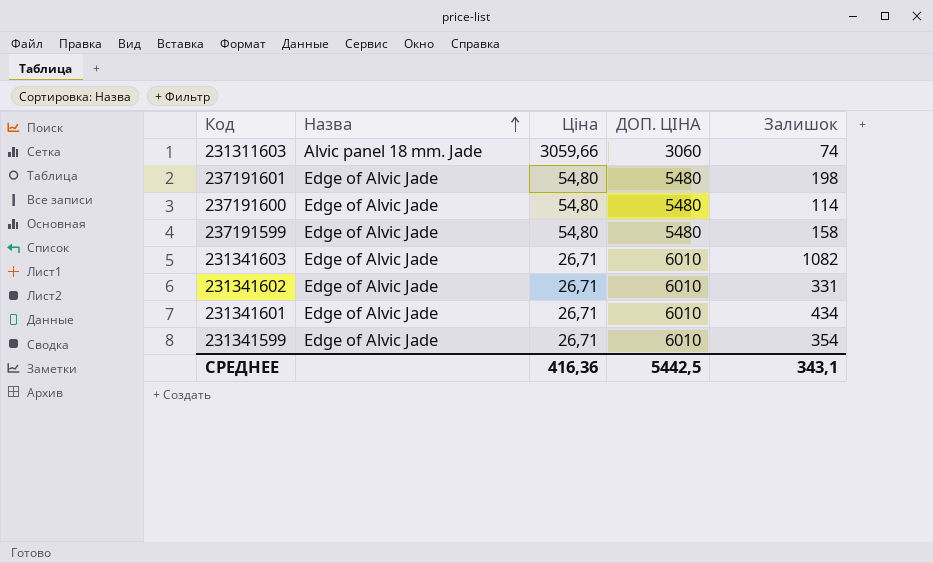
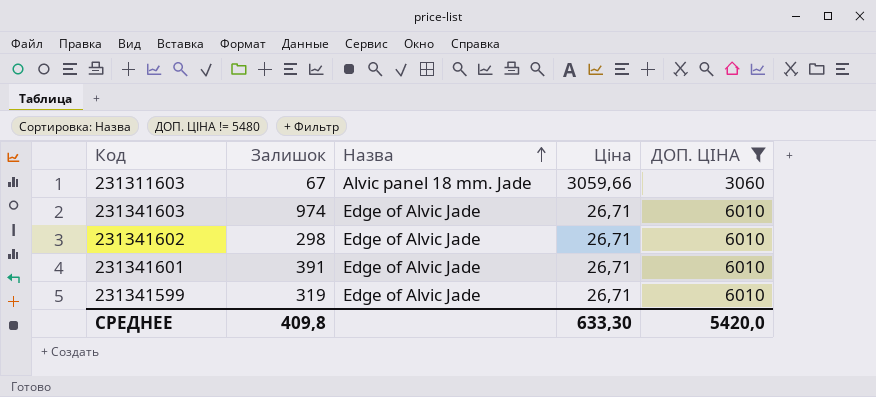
filter: none -> ДОП. ЦІНА != 5480
column Залишок | position: 5 -> 2
231311603 | Залишок: 74 -> 67
231341603 | Залишок: 1082 -> 974
231341602 | Залишок: 331 -> 298
231341601 | Залишок: 434 -> 391
231341599 | Залишок: 354 -> 319
СРЕДНЕЕ | Залишок: 343,1 -> 409,8
СРЕДНЕЕ | Ціна: 416,36 -> 633,30
СРЕДНЕЕ | ДОП. ЦІНА: 5442,5 -> 5420,0

